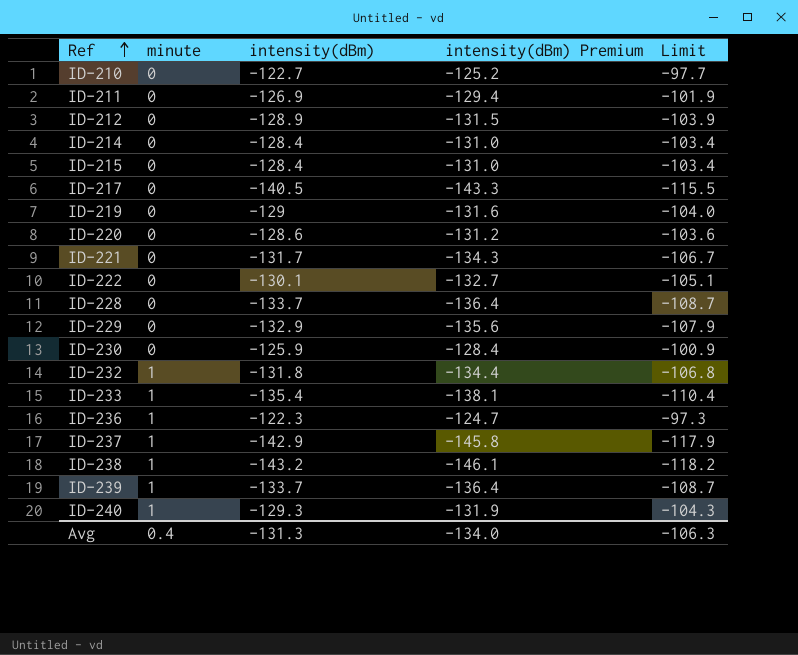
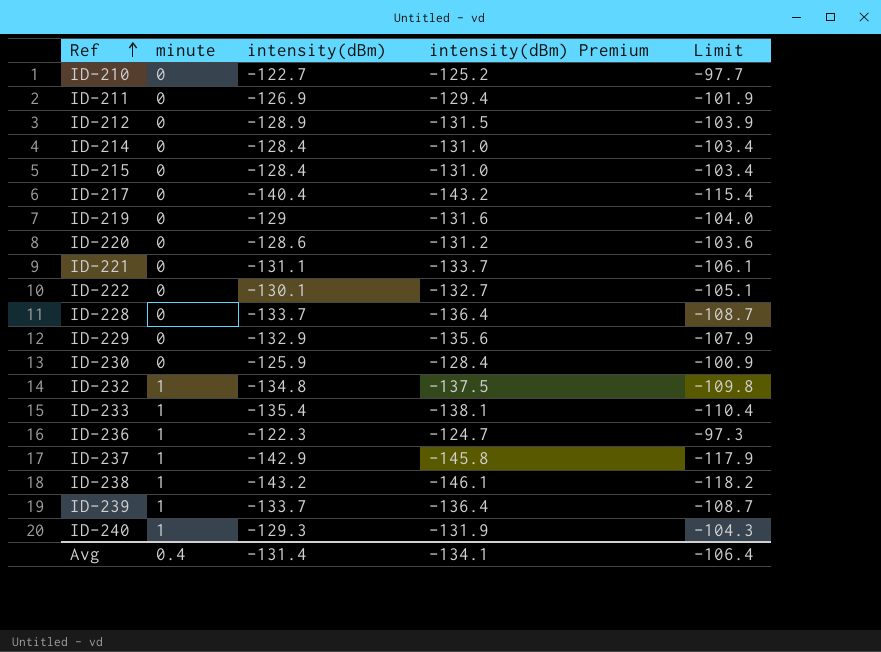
ID-217 | intensity(dBm): -140.5 -> -140.4
ID-217 | intensity(dBm) Premium: -143.3 -> -143.2
ID-217 | Limit: -115.5 -> -115.4
ID-221 | intensity(dBm): -131.7 -> -131.1
ID-221 | intensity(dBm) Premium: -134.3 -> -133.7
ID-221 | Limit: -106.7 -> -106.1
ID-232 | intensity(dBm): -131.8 -> -134.8
ID-232 | intensity(dBm) Premium: -134.4 -> -137.5
ID-232 | Limit: -106.8 -> -109.8
Avg | intensity(dBm): -131.3 -> -131.4
Avg | intensity(dBm) Premium: -134.0 -> -134.1
Avg | Limit: -106.3 -> -106.4

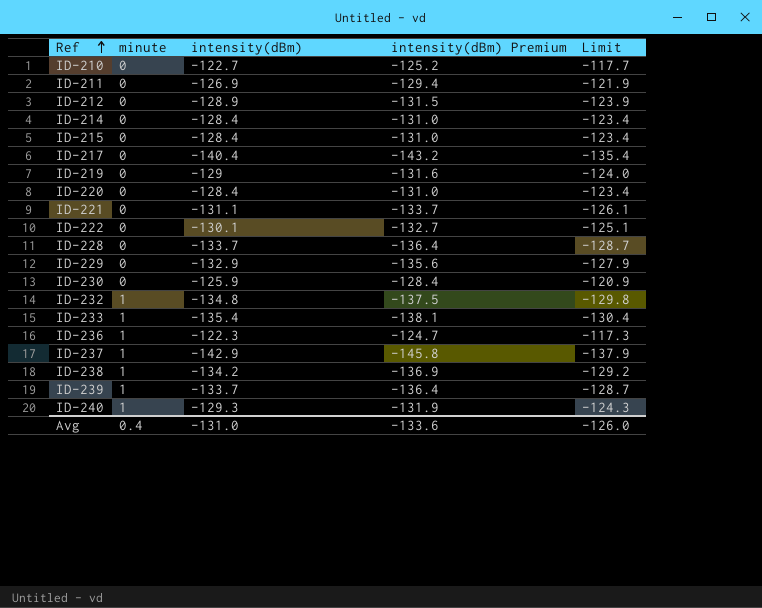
column Limit | formula: [intensity(dBm)] + 25 -> [intensity(dBm)] + 5
ID-220 | intensity(dBm): -128.6 -> -128.4
ID-220 | intensity(dBm) Premium: -131.2 -> -131.0
ID-238 | intensity(dBm): -143.2 -> -134.2
ID-238 | intensity(dBm) Premium: -146.1 -> -136.9
Avg | intensity(dBm): -131.4 -> -131.0
Avg | intensity(dBm) Premium: -134.1 -> -133.6
Avg | Limit: -106.4 -> -126.0

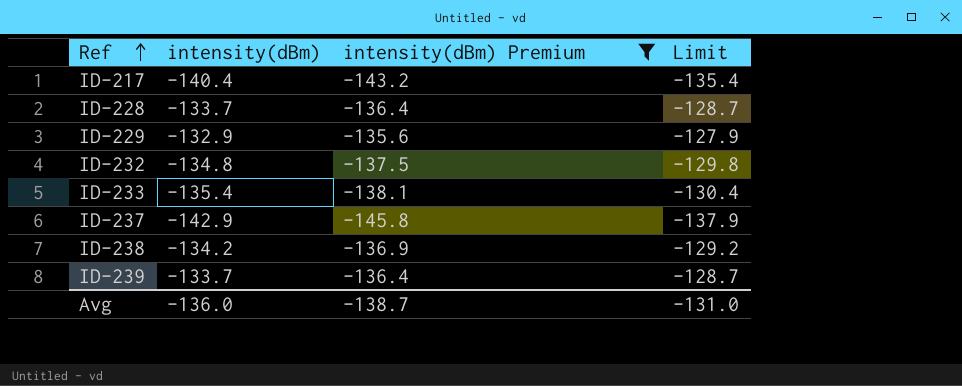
filter: none -> intensity(dBm) Premium <= -135.6
column minute | position: 2 -> none
Avg | intensity(dBm): -131.0 -> -136.0
Avg | intensity(dBm) Premium: -133.6 -> -138.7
Avg | Limit: -126.0 -> -131.0

